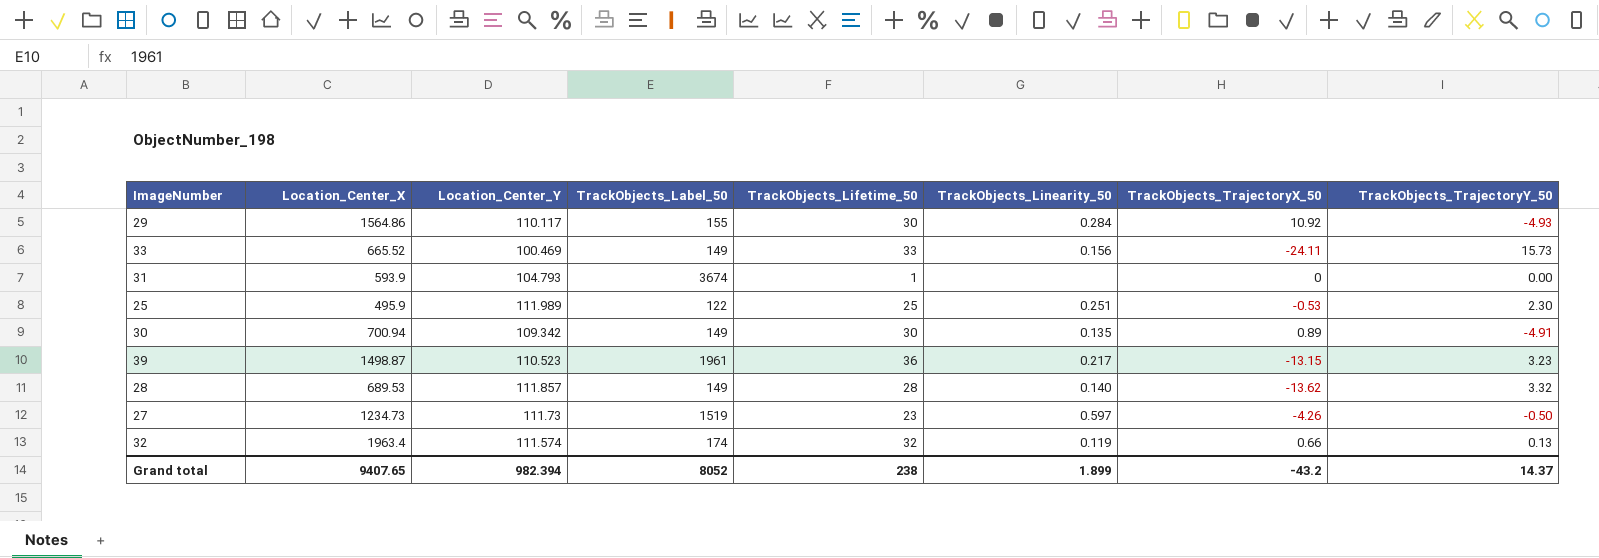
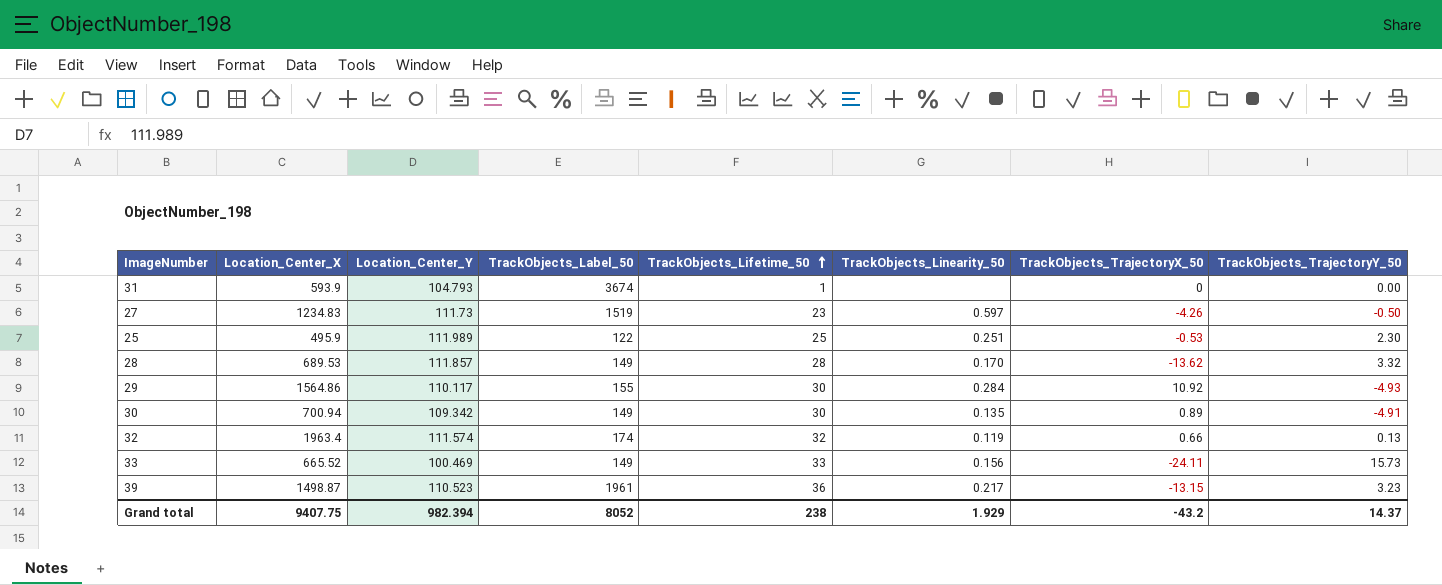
row order: none -> TrackObjects_Lifetime_50 ascending
27 | Location_Center_X: 1234.73 -> 1234.83
28 | TrackObjects_Linearity_50: 0.140 -> 0.170
Grand total | Location_Center_X: 9407.65 -> 9407.75
Grand total | TrackObjects_Linearity_50: 1.899 -> 1.929

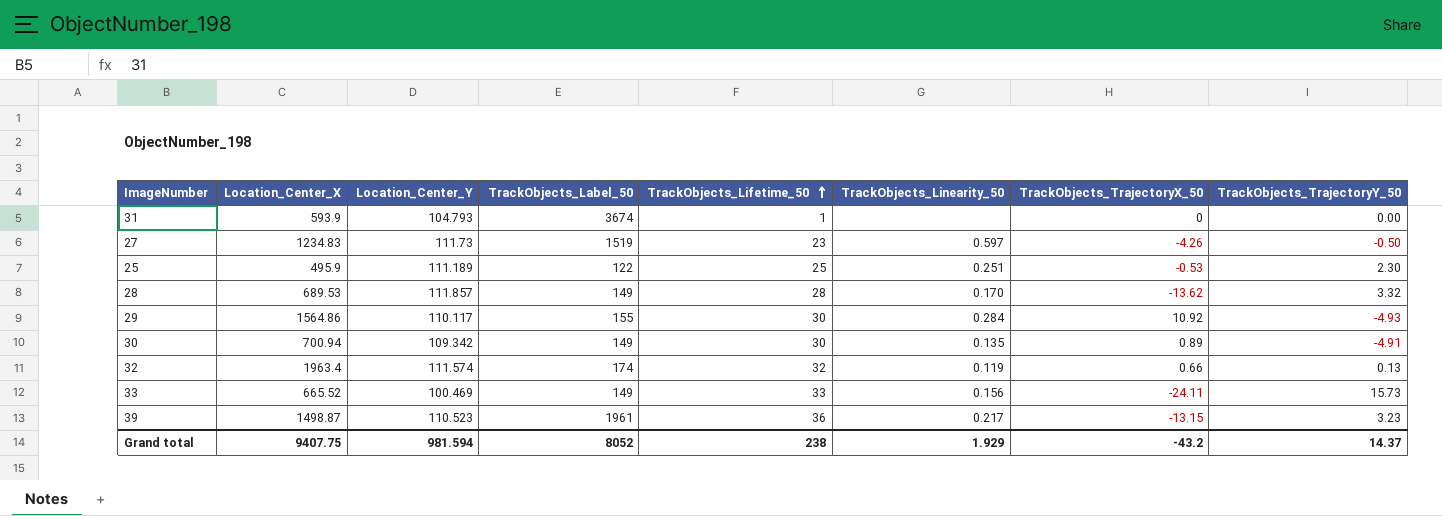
25 | Location_Center_Y: 111.989 -> 111.189
Grand total | Location_Center_Y: 982.394 -> 981.594

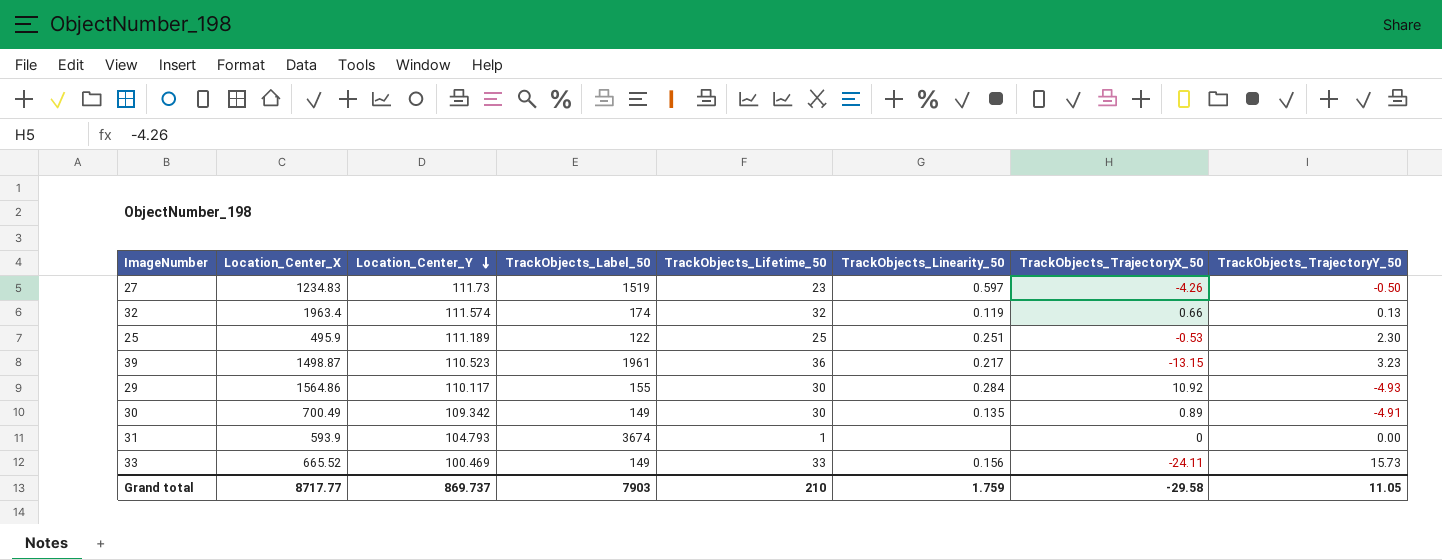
row order: TrackObjects_Lifetime_50 ascending -> Location_Center_Y descending
row 28: 689.53 | 111.857 | 149 | 28 | 0.170 | -13.62 | 3.32 -> none
30 | Location_Center_X: 700.94 -> 700.49
Grand total | Location_Center_X: 9407.75 -> 8717.77
Grand total | Location_Center_Y: 981.594 -> 869.737
Grand total | TrackObjects_Label_50: 8052 -> 7903
Grand total | TrackObjects_Lifetime_50: 238 -> 210
Grand total | TrackObjects_Linearity_50: 1.929 -> 1.759
Grand total | TrackObjects_TrajectoryX_50: -43.2 -> -29.58
Grand total | TrackObjects_TrajectoryY_50: 14.37 -> 11.05

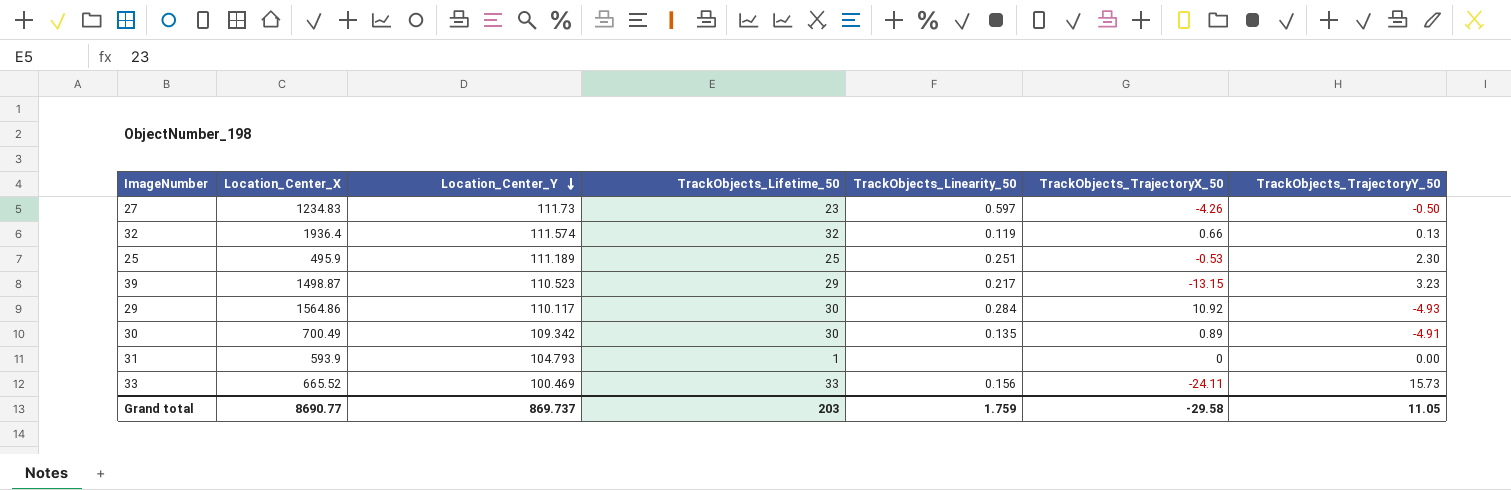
column TrackObjects_Label_50 | position: 4 -> none
32 | Location_Center_X: 1963.4 -> 1936.4
39 | TrackObjects_Lifetime_50: 36 -> 29
Grand total | Location_Center_X: 8717.77 -> 8690.77
Grand total | TrackObjects_Lifetime_50: 210 -> 203

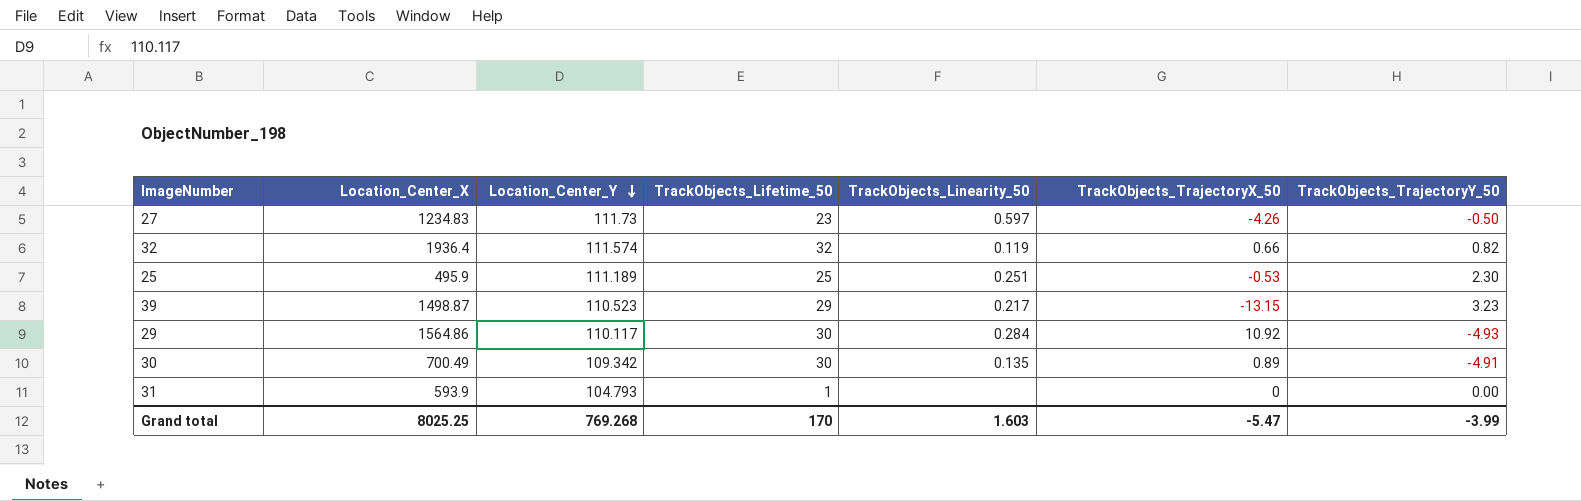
row 33: 665.52 | 100.469 | 33 | 0.156 | -24.11 | 15.73 -> none
32 | TrackObjects_TrajectoryY_50: 0.13 -> 0.82
Grand total | Location_Center_X: 8690.77 -> 8025.25
Grand total | Location_Center_Y: 869.737 -> 769.268
Grand total | TrackObjects_Lifetime_50: 203 -> 170
Grand total | TrackObjects_Linearity_50: 1.759 -> 1.603
Grand total | TrackObjects_TrajectoryX_50: -29.58 -> -5.47
Grand total | TrackObjects_TrajectoryY_50: 11.05 -> -3.99

